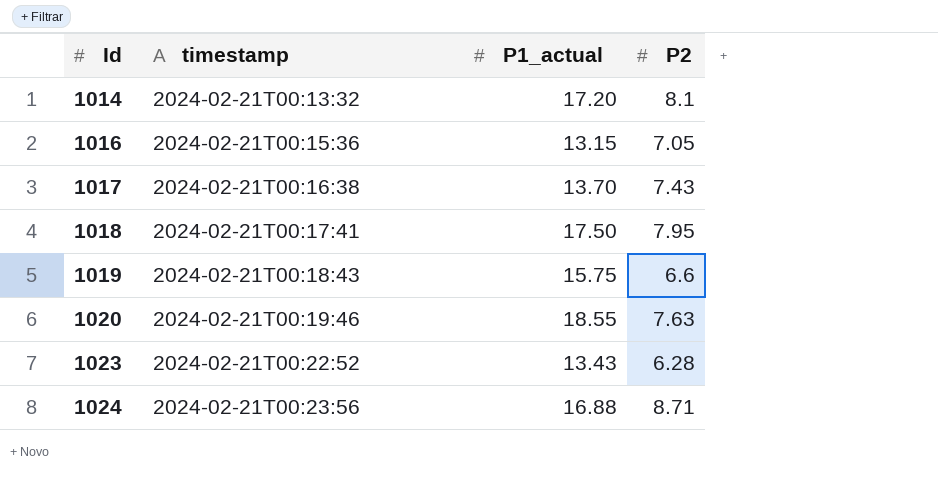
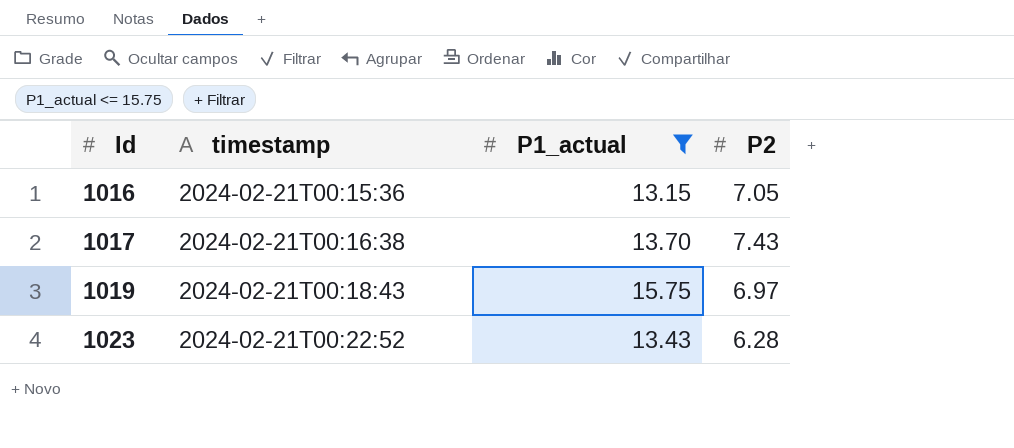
filter: none -> P1_actual <= 15.75
1019 | P2: 6.6 -> 6.97

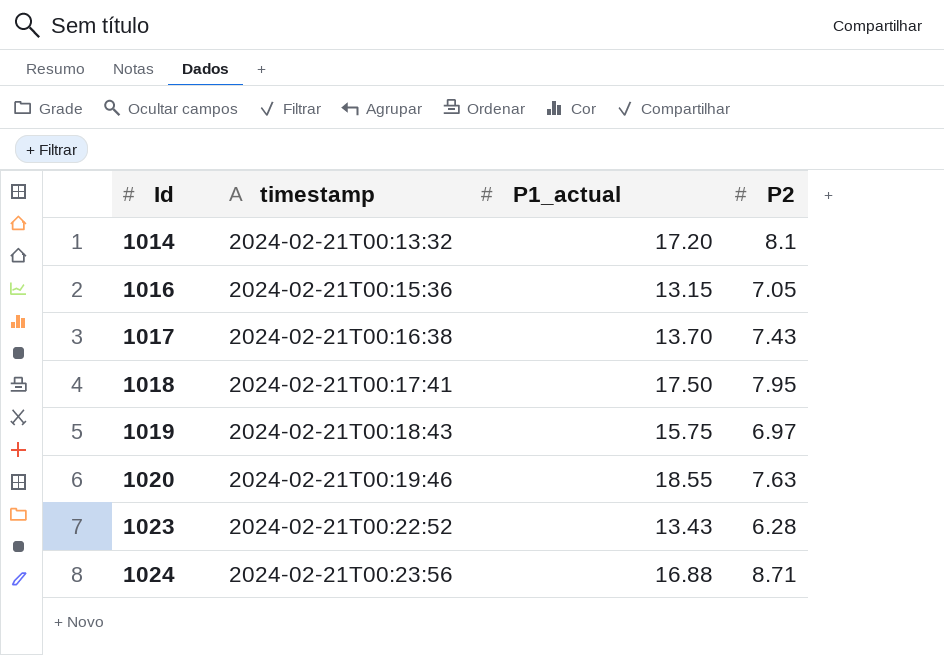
filter: P1_actual <= 15.75 -> none

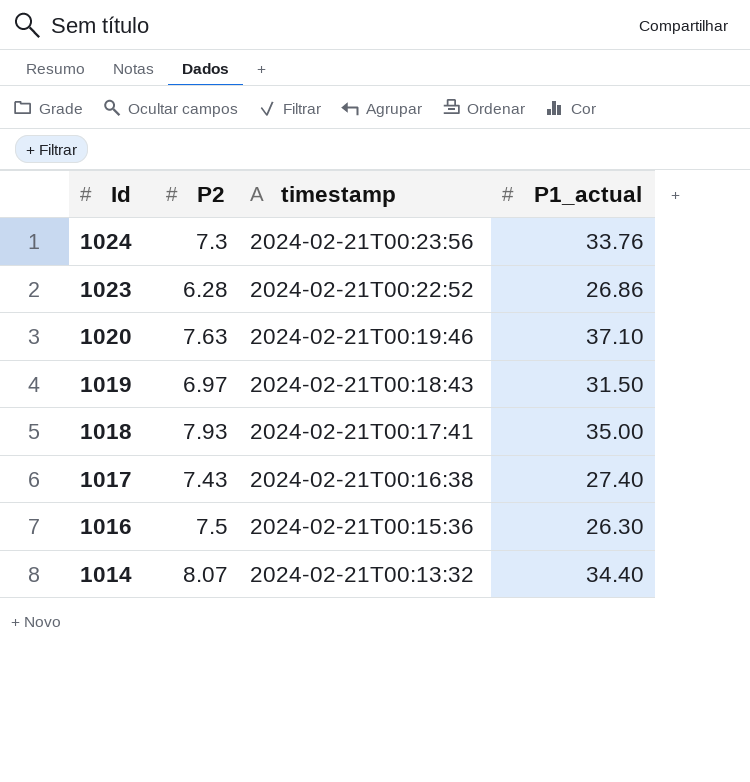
row order: Id ascending -> Id descending
column P2 | position: 4 -> 2
1024 | P2: 8.71 -> 7.3
1024 | P1_actual: 16.88 -> 33.76
1023 | P1_actual: 13.43 -> 26.86
1020 | P1_actual: 18.55 -> 37.10
1019 | P1_actual: 15.75 -> 31.50
1018 | P2: 7.95 -> 7.93
1018 | P1_actual: 17.50 -> 35.00
1017 | P1_actual: 13.70 -> 27.40
1016 | P2: 7.05 -> 7.5
1016 | P1_actual: 13.15 -> 26.30
1014 | P2: 8.1 -> 8.07
1014 | P1_actual: 17.20 -> 34.40

